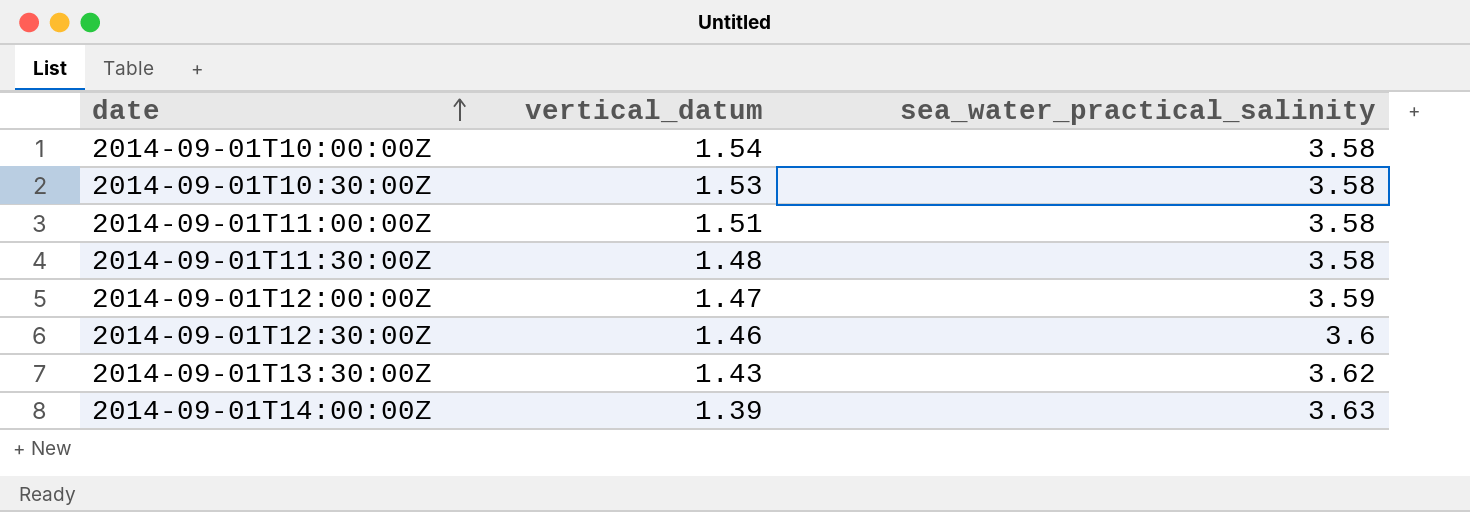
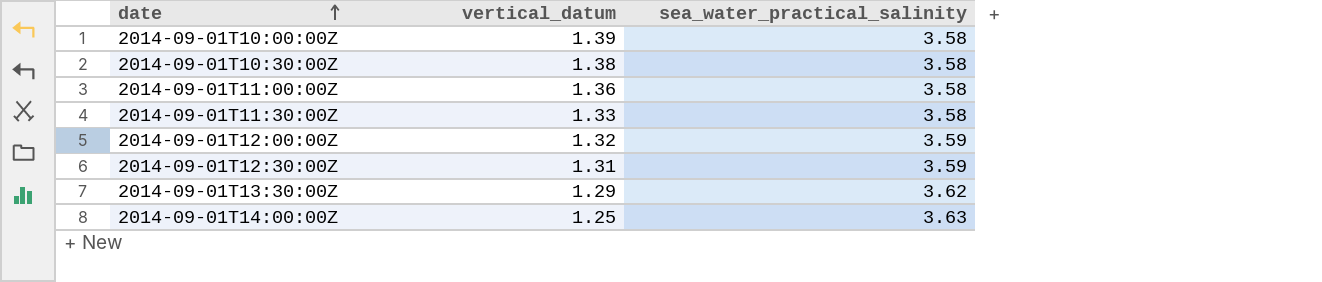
2014-09-01T10:00:00Z | vertical_datum: 1.54 -> 1.39
2014-09-01T10:30:00Z | vertical_datum: 1.53 -> 1.38
2014-09-01T11:00:00Z | vertical_datum: 1.51 -> 1.36
2014-09-01T11:30:00Z | vertical_datum: 1.48 -> 1.33
2014-09-01T12:00:00Z | vertical_datum: 1.47 -> 1.32
2014-09-01T12:30:00Z | vertical_datum: 1.46 -> 1.31
2014-09-01T12:30:00Z | sea_water_practical_salinity: 3.6 -> 3.59
2014-09-01T13:30:00Z | vertical_datum: 1.43 -> 1.29
2014-09-01T14:00:00Z | vertical_datum: 1.39 -> 1.25

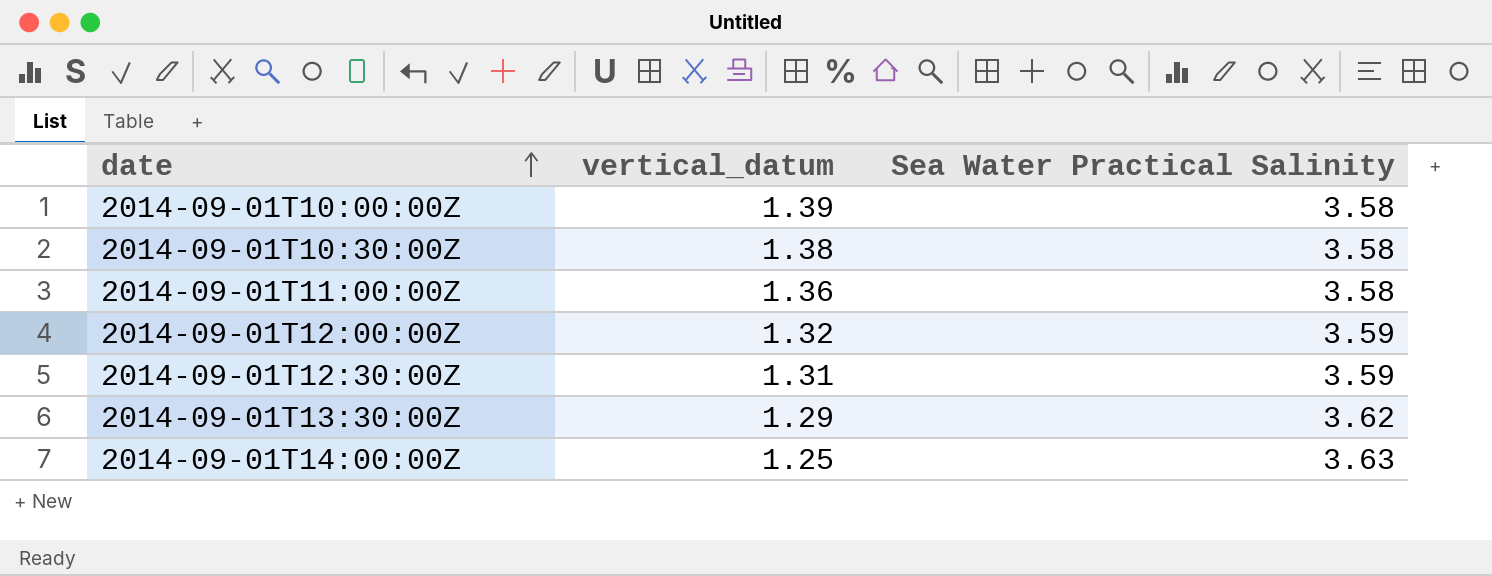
column name: sea_water_practical_salinity -> Sea Water Practical Salinity
row 2014-09-01T11:30:00Z: 1.33 | 3.58 -> none

